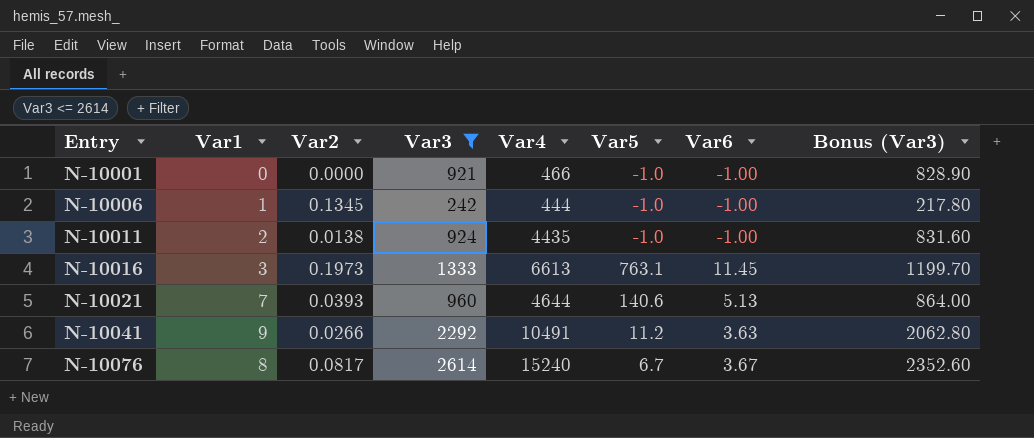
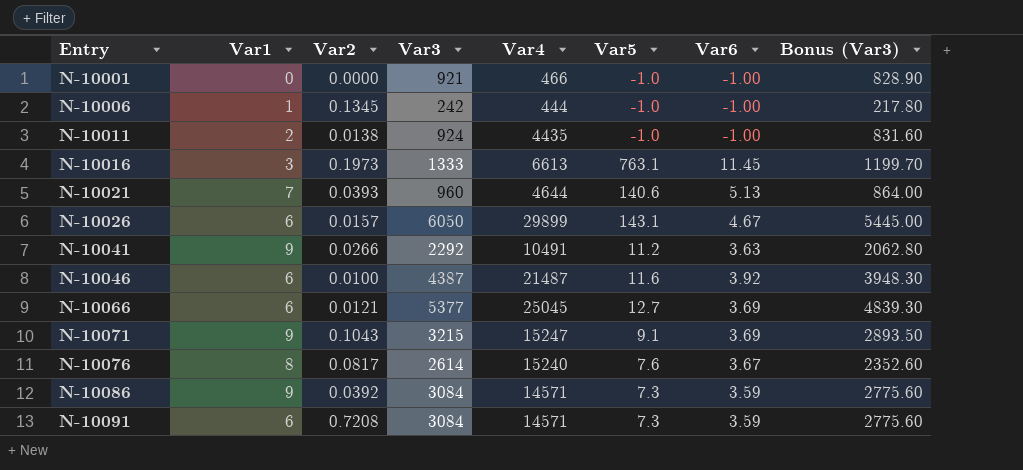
filter: Var3 <= 2614 -> none
N-10076 | Var5: 6.7 -> 7.6

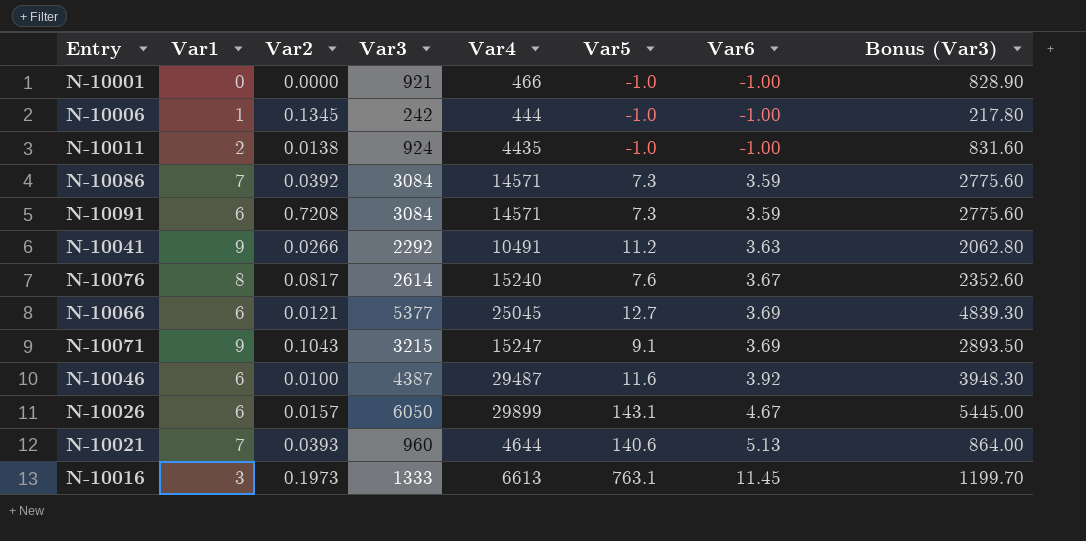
row order: Entry ascending -> Var6 ascending
N-10086 | Var1: 9 -> 7
N-10046 | Var4: 21487 -> 29487

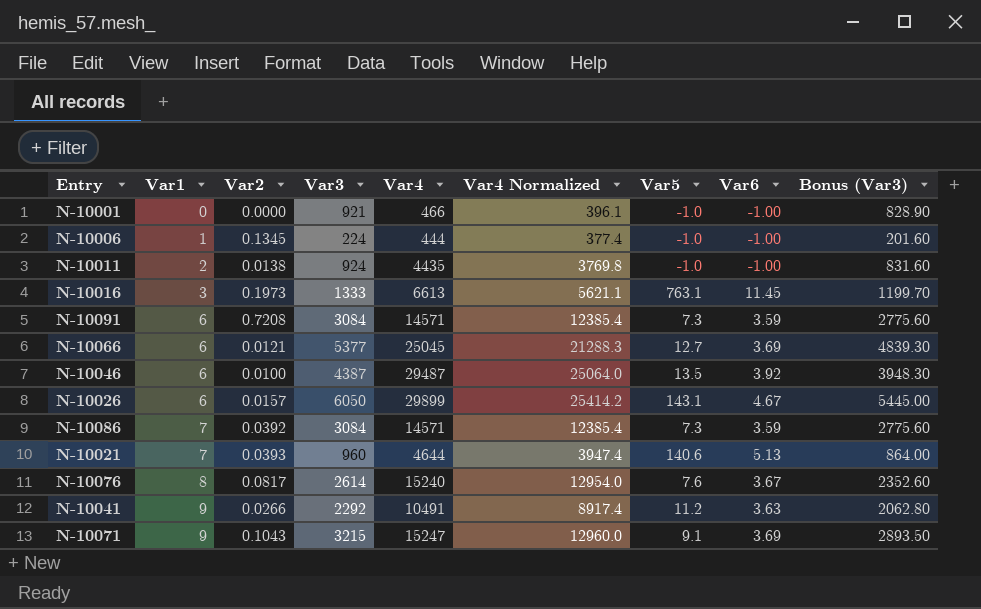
row order: Var6 ascending -> Var1 ascending
column Var4 Normalized | formula: none -> [Var4] * 0.85
N-10006 | Var3: 242 -> 224
N-10006 | Bonus (Var3): 217.80 -> 201.60
N-10046 | Var5: 11.6 -> 13.5

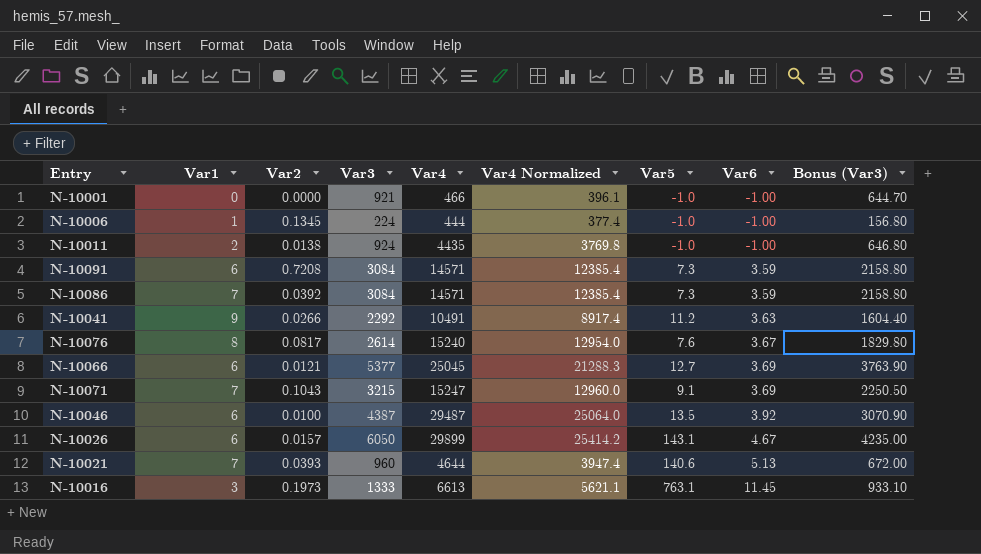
row order: Var1 ascending -> Var6 ascending
column Bonus (Var3) | formula: [Var3] * 0.9 -> [Var3] * 0.7
N-10071 | Var1: 9 -> 7

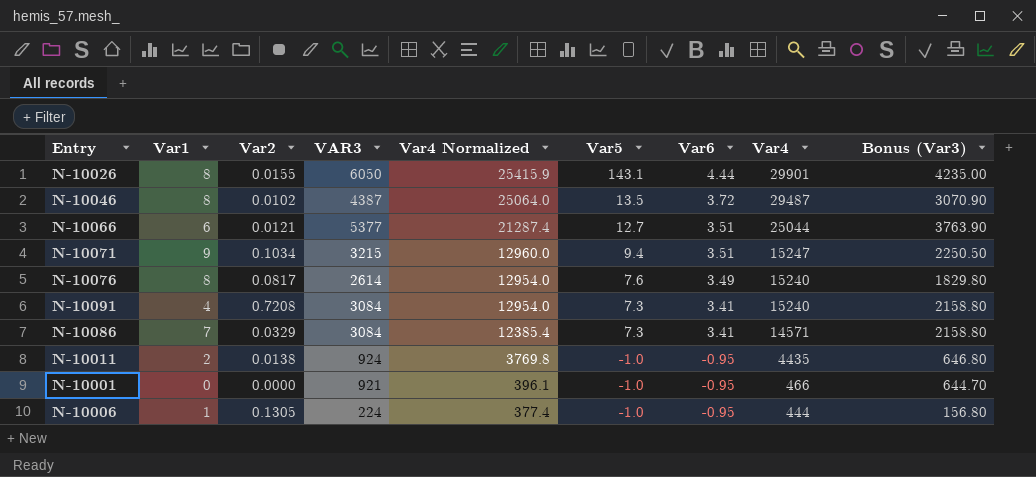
row order: Var6 ascending -> Var4 Normalized descending
column name: Var3 -> VAR3
column Var4 | position: 5 -> 8
row N-10041: 9 | 0.0266 | 2292 | 10491 | 8917.4 | 11.2 | 3.63 | 1604.40 -> none
row N-10021: 7 | 0.0393 | 960 | 4644 | 3947.4 | 140.6 | 5.13 | 672.00 -> none
row N-10016: 3 | 0.1973 | 1333 | 6613 | 5621.1 | 763.1 | 11.45 | 933.10 -> none
N-10026 | Var1: 6 -> 8
N-10026 | Var2: 0.0157 -> 0.0155
N-10026 | Var4 Normalized: 25414.2 -> 25415.9
N-10026 | Var6: 4.67 -> 4.44
N-10026 | Var4: 29899 -> 29901
N-10046 | Var1: 6 -> 8
N-10046 | Var2: 0.0100 -> 0.0102
N-10046 | Var6: 3.92 -> 3.72
N-10066 | Var4 Normalized: 21288.3 -> 21287.4
N-10066 | Var6: 3.69 -> 3.51
N-10066 | Var4: 25045 -> 25044
N-10071 | Var1: 7 -> 9
N-10071 | Var2: 0.1043 -> 0.1034
N-10071 | Var5: 9.1 -> 9.4
N-10071 | Var6: 3.69 -> 3.51
N-10076 | Var6: 3.67 -> 3.49
N-10091 | Var1: 6 -> 4
N-10091 | Var4 Normalized: 12385.4 -> 12954.0
N-10091 | Var6: 3.59 -> 3.41
N-10091 | Var4: 14571 -> 15240
N-10086 | Var2: 0.0392 -> 0.0329
N-10086 | Var6: 3.59 -> 3.41
N-10011 | Var6: -1.00 -> -0.95
N-10001 | Var6: -1.00 -> -0.95
N-10006 | Var2: 0.1345 -> 0.1305
N-10006 | Var6: -1.00 -> -0.95

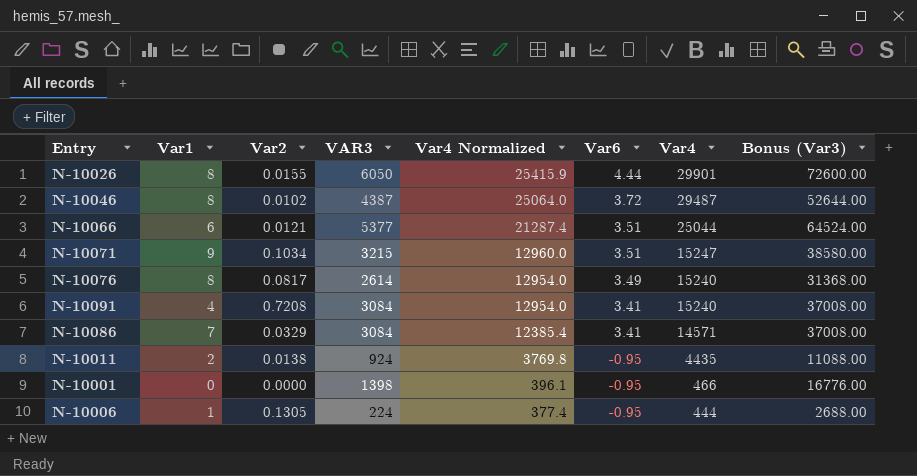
column Var5 | position: 6 -> none
column Bonus (Var3) | formula: [VAR3] * 0.7 -> [VAR3] * 12
N-10001 | VAR3: 921 -> 1398

